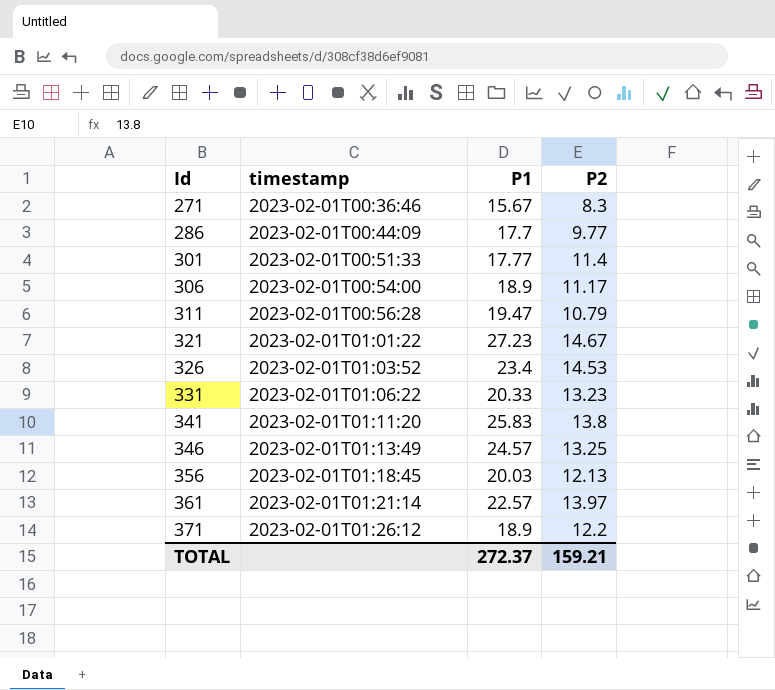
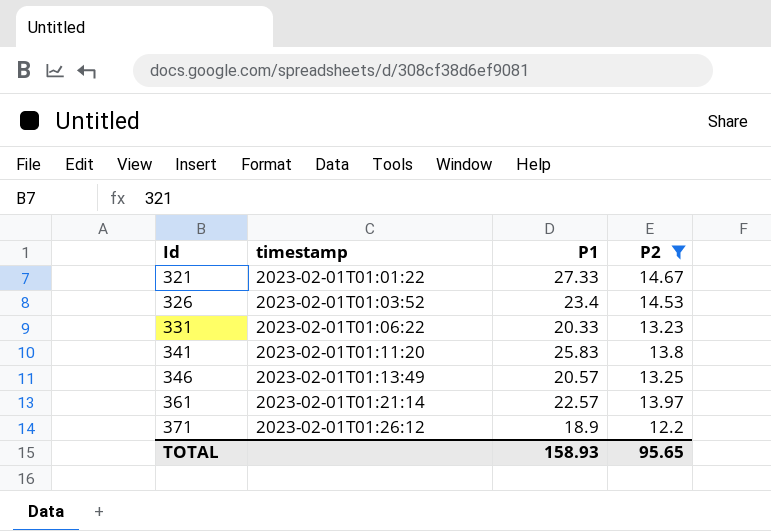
filter: none -> P2 >= 12.2
321 | P1: 27.23 -> 27.33
346 | P1: 24.57 -> 20.57
TOTAL | P1: 272.37 -> 158.93
TOTAL | P2: 159.21 -> 95.65

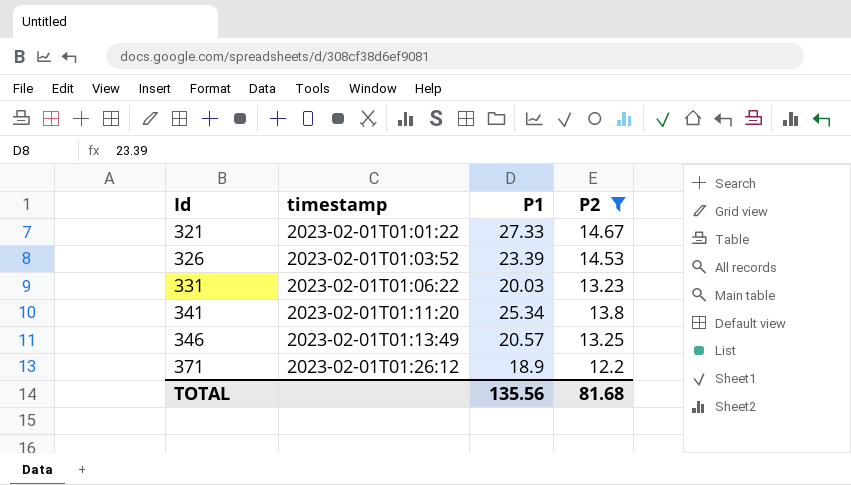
row 361: 2023-02-01T01:21:14 | 22.57 | 13.97 -> none
326 | P1: 23.4 -> 23.39
331 | P1: 20.33 -> 20.03
341 | P1: 25.83 -> 25.34
TOTAL | P1: 158.93 -> 135.56
TOTAL | P2: 95.65 -> 81.68

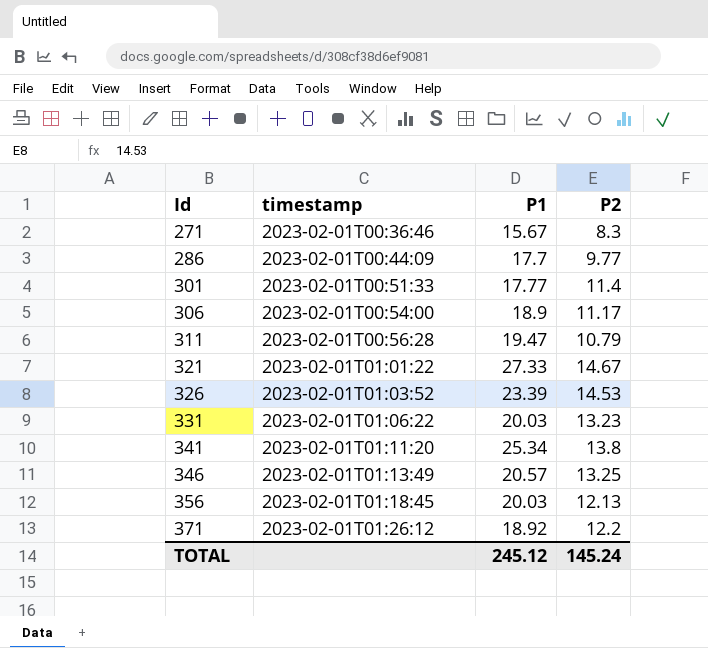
filter: P2 >= 12.2 -> none
371 | P1: 18.9 -> 18.92
TOTAL | P1: 135.56 -> 245.12
TOTAL | P2: 81.68 -> 145.24

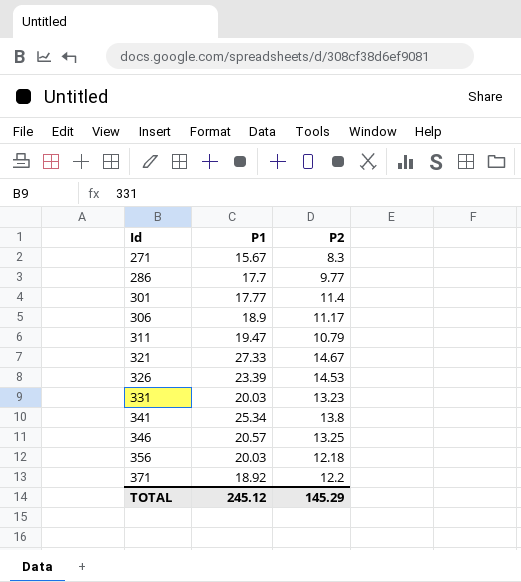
column timestamp | position: 2 -> none
356 | P2: 12.13 -> 12.18
TOTAL | P2: 145.24 -> 145.29

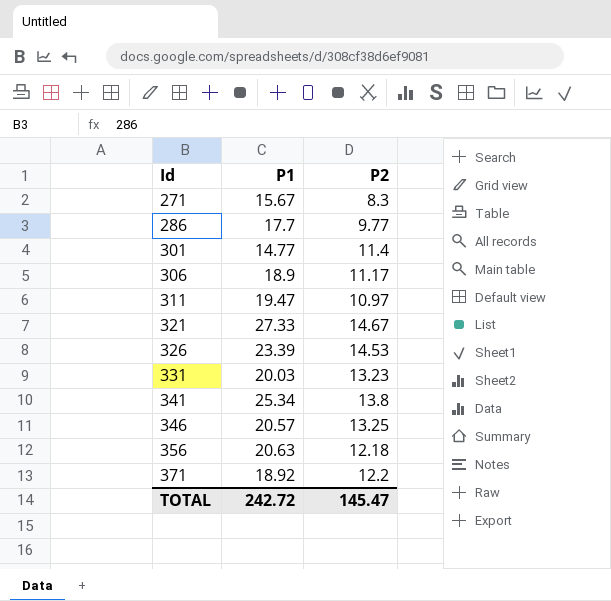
301 | P1: 17.77 -> 14.77
311 | P2: 10.79 -> 10.97
356 | P1: 20.03 -> 20.63
TOTAL | P1: 245.12 -> 242.72
TOTAL | P2: 145.29 -> 145.47

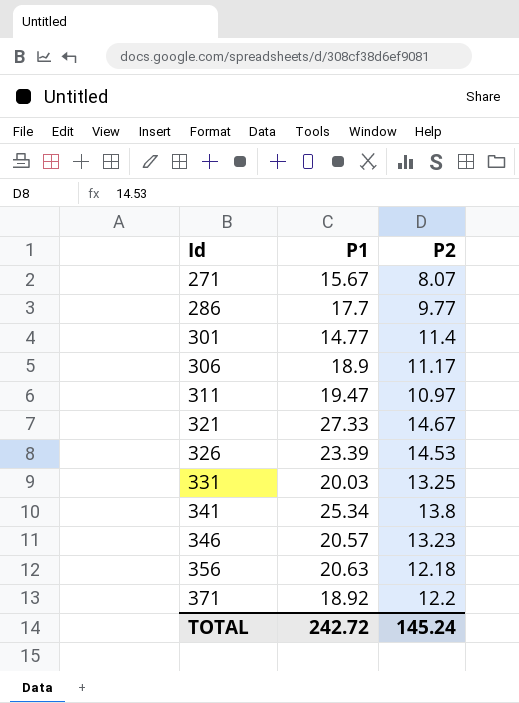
271 | P2: 8.3 -> 8.07
331 | P2: 13.23 -> 13.25
346 | P2: 13.25 -> 13.23
TOTAL | P2: 145.47 -> 145.24

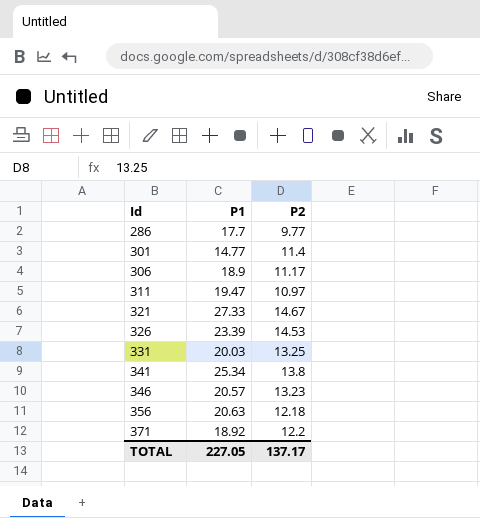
row 271: 15.67 | 8.07 -> none
TOTAL | P1: 242.72 -> 227.05
TOTAL | P2: 145.24 -> 137.17

